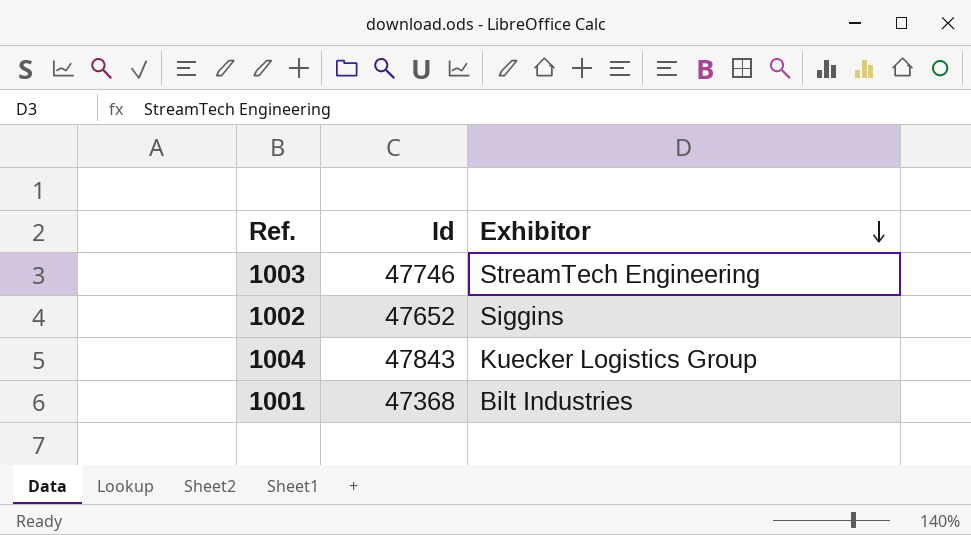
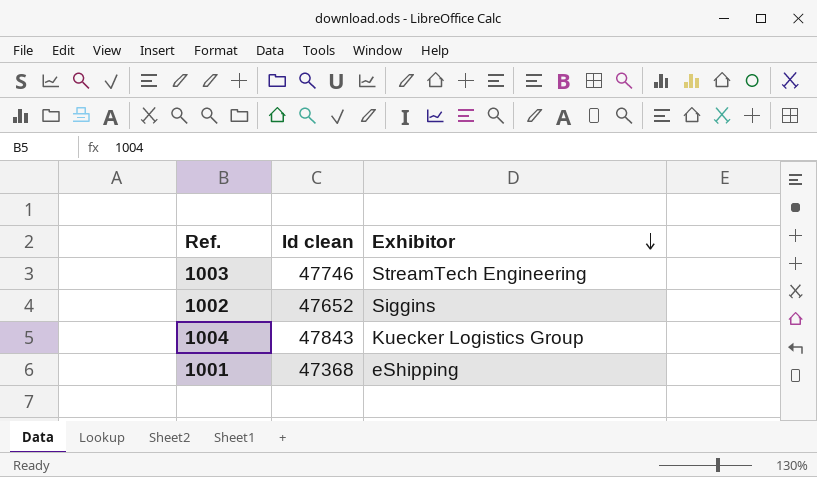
column name: Id -> Id clean
1001 | Exhibitor: Bilt Industries -> eShipping

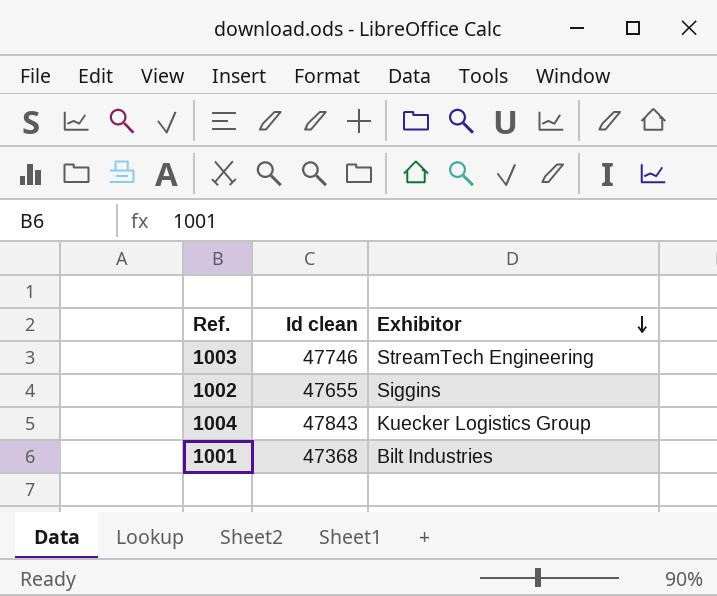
1002 | Id clean: 47652 -> 47655
1001 | Exhibitor: eShipping -> Bilt Industries

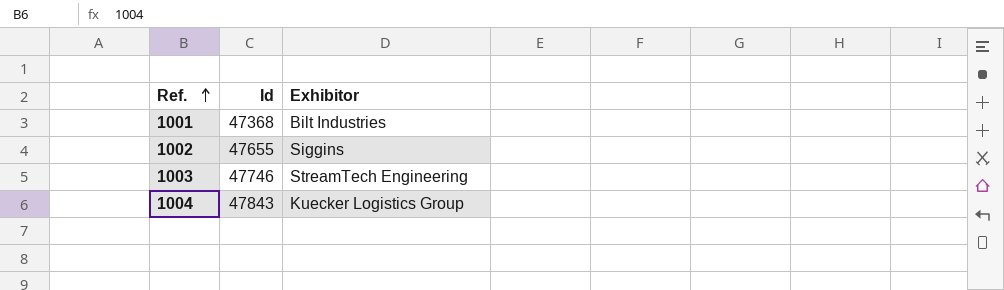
row order: Exhibitor descending -> Ref. ascending
column name: Id clean -> Id

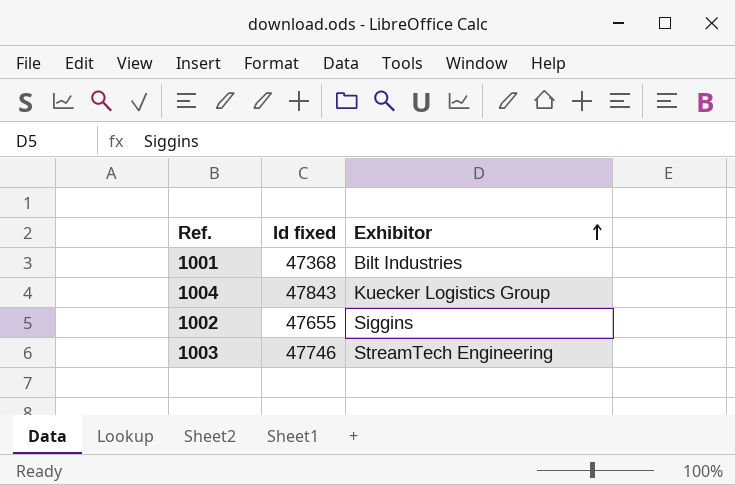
row order: Ref. ascending -> Exhibitor ascending
column name: Id -> Id fixed

